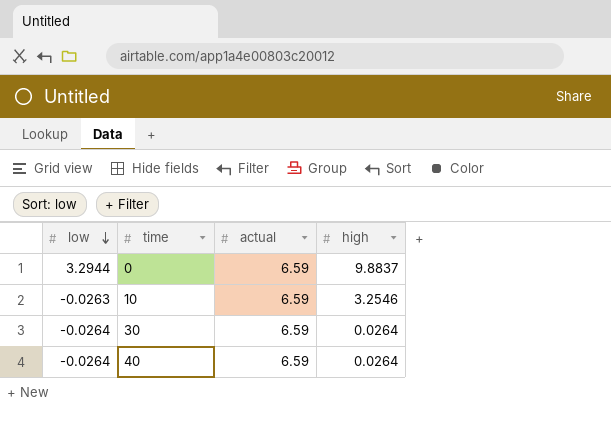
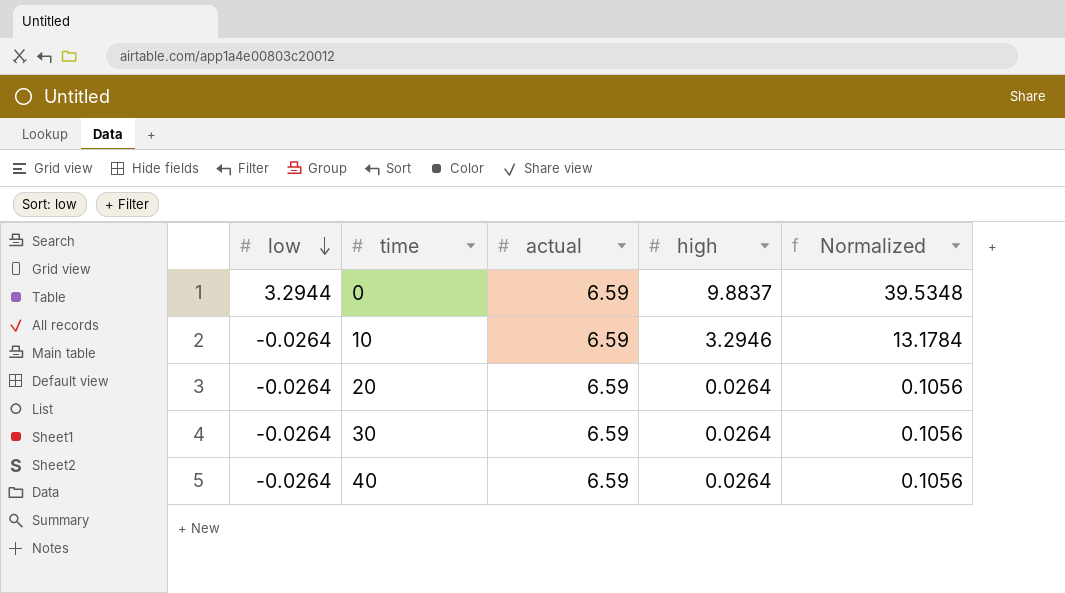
column Normalized | formula: none -> [high] * 4
10 | low: -0.0263 -> -0.0264
10 | high: 3.2546 -> 3.2946
row 20: none -> -0.0264 | 6.59 | 0.0264 | 0.1056

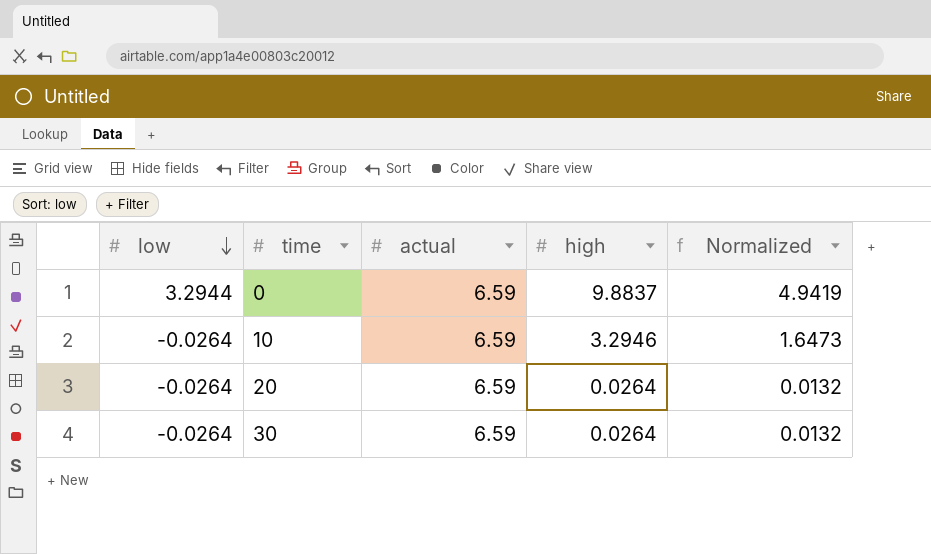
column Normalized | formula: [high] * 4 -> [high] * 0.5
row 40: -0.0264 | 6.59 | 0.0264 | 0.1056 -> none

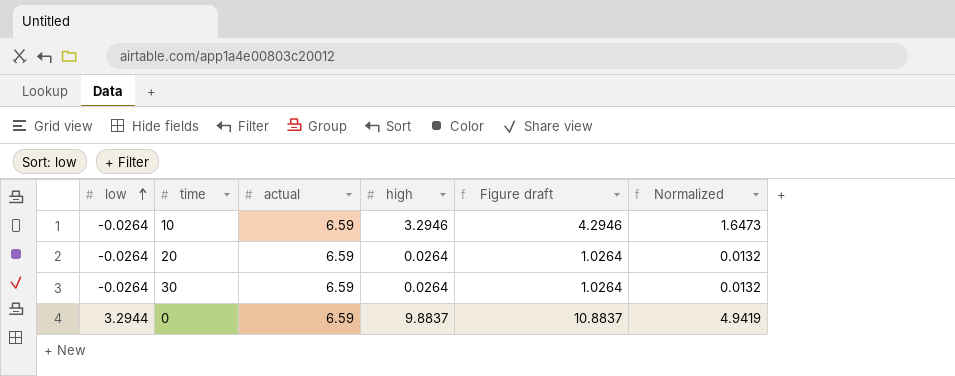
row order: low descending -> low ascending
column Figure draft | formula: none -> [high] + 1

